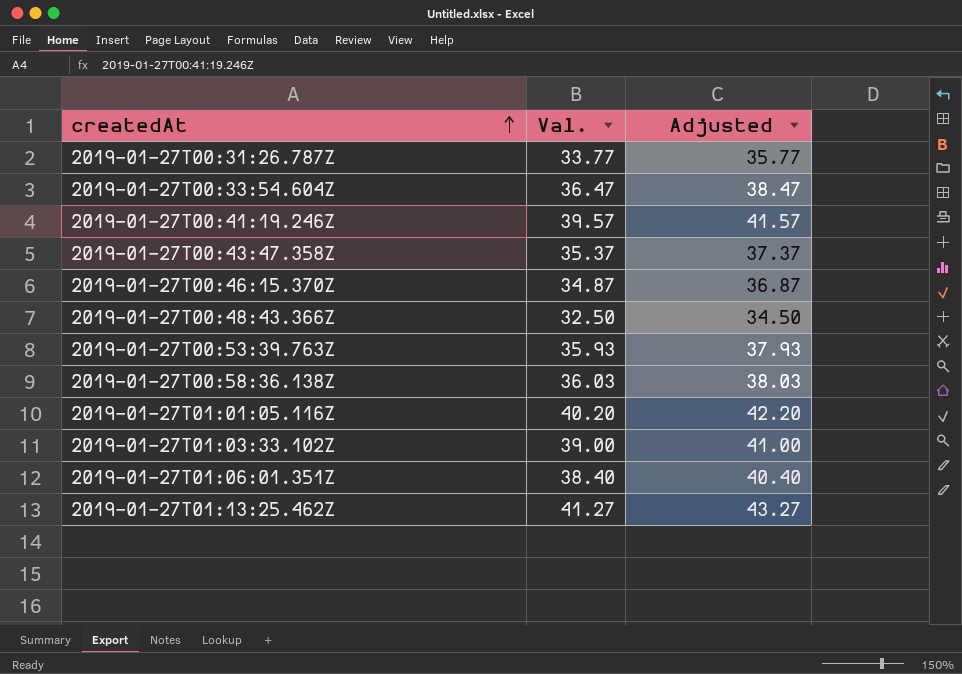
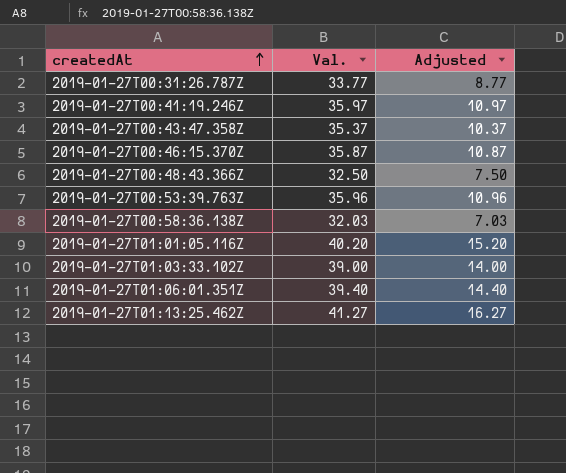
column Adjusted | formula: [Val.] + 2 -> [Val.] - 25
row 2019-01-27T00:33:54.604Z: 36.47 | 38.47 -> none
2019-01-27T00:41:19.246Z | Val.: 39.57 -> 35.97
2019-01-27T00:46:15.370Z | Val.: 34.87 -> 35.87
2019-01-27T00:53:39.763Z | Val.: 35.93 -> 35.96
2019-01-27T00:58:36.138Z | Val.: 36.03 -> 32.03
2019-01-27T01:06:01.351Z | Val.: 38.40 -> 39.40

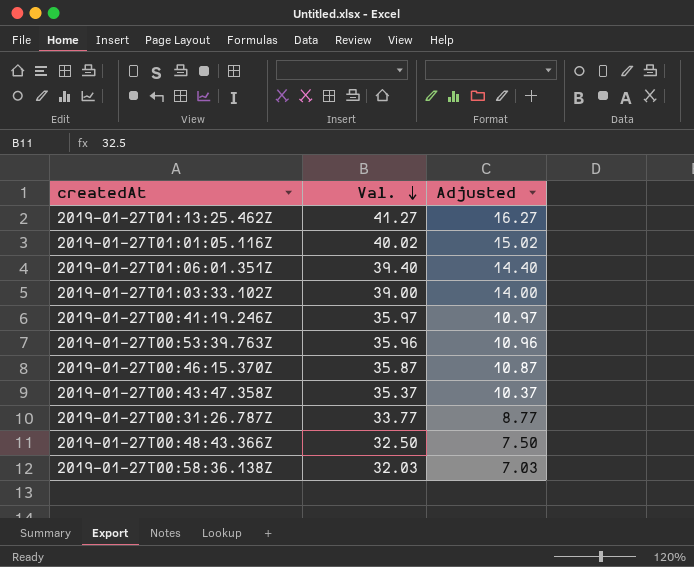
row order: createdAt ascending -> Val. descending
2019-01-27T01:01:05.116Z | Val.: 40.20 -> 40.02
2019-01-27T01:01:05.116Z | Adjusted: 15.20 -> 15.02

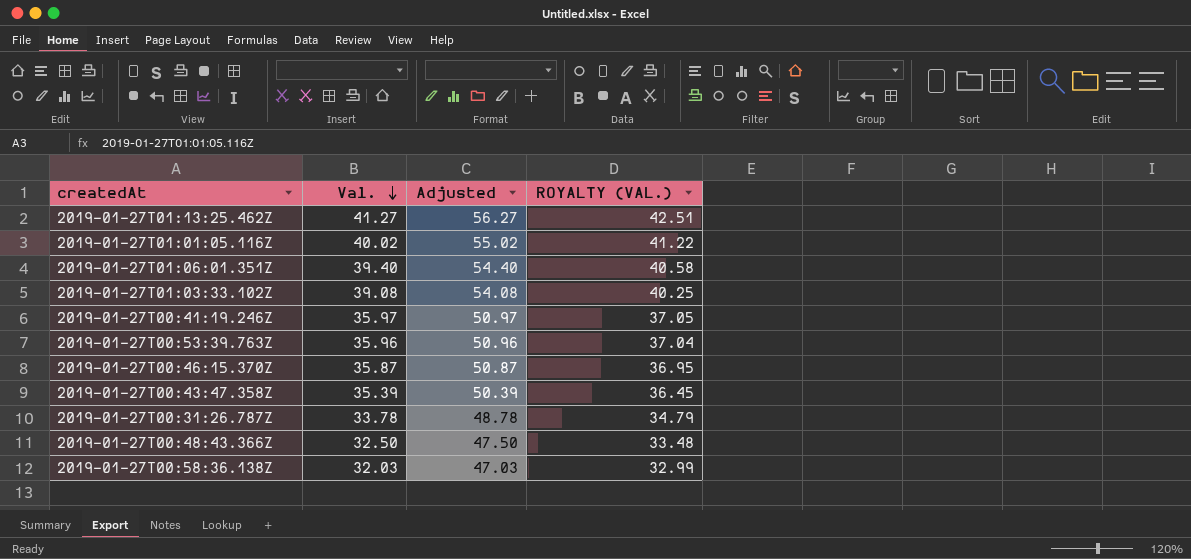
column Adjusted | formula: [Val.] - 25 -> [Val.] + 15
column ROYALTY (VAL.) | formula: none -> [Val.] * 1.03
2019-01-27T01:03:33.102Z | Val.: 39.00 -> 39.08
2019-01-27T00:43:47.358Z | Val.: 35.37 -> 35.39
2019-01-27T00:31:26.787Z | Val.: 33.77 -> 33.78

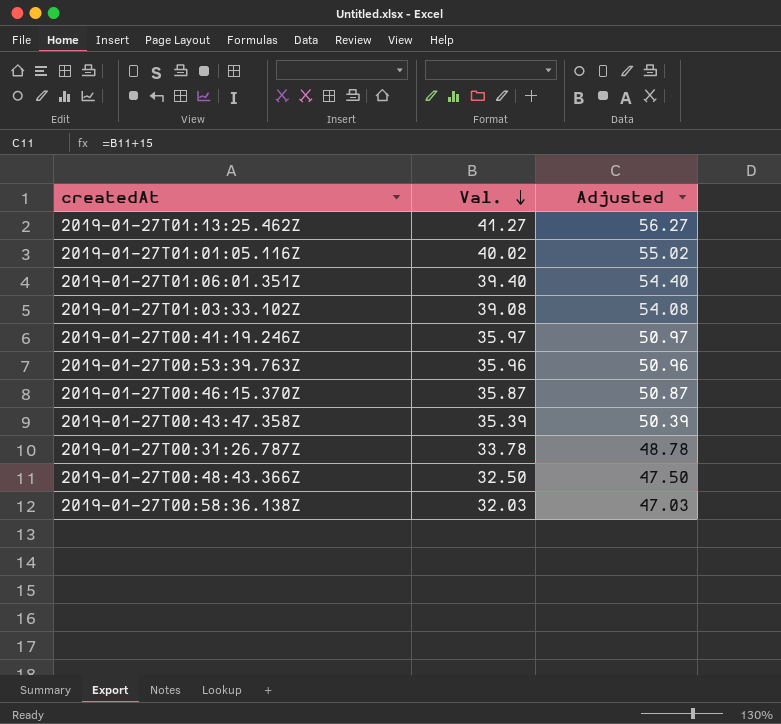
column ROYALTY (VAL.) | formula: [Val.] * 1.03 -> none

